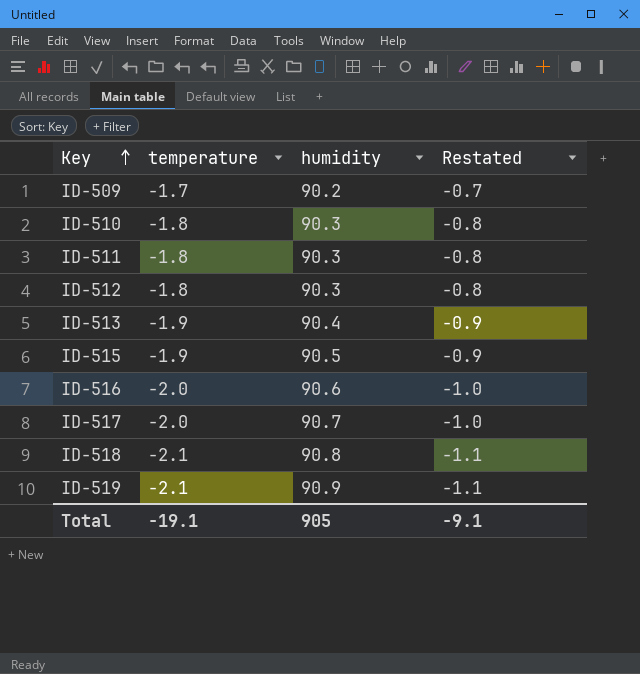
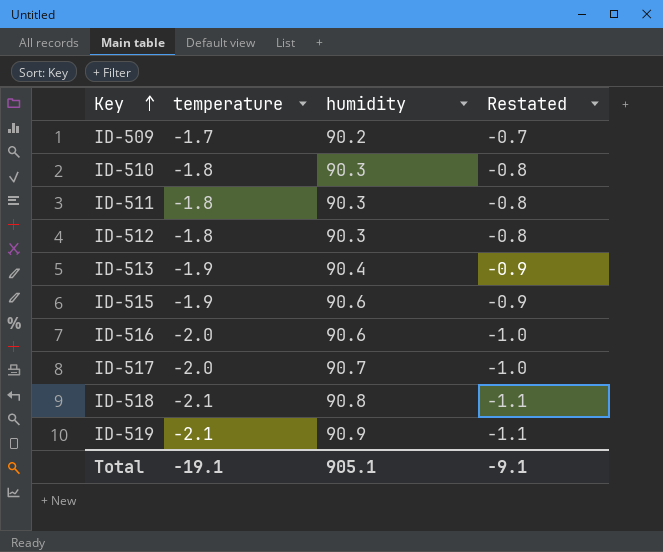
ID-515 | humidity: 90.5 -> 90.6
Total | humidity: 905 -> 905.1

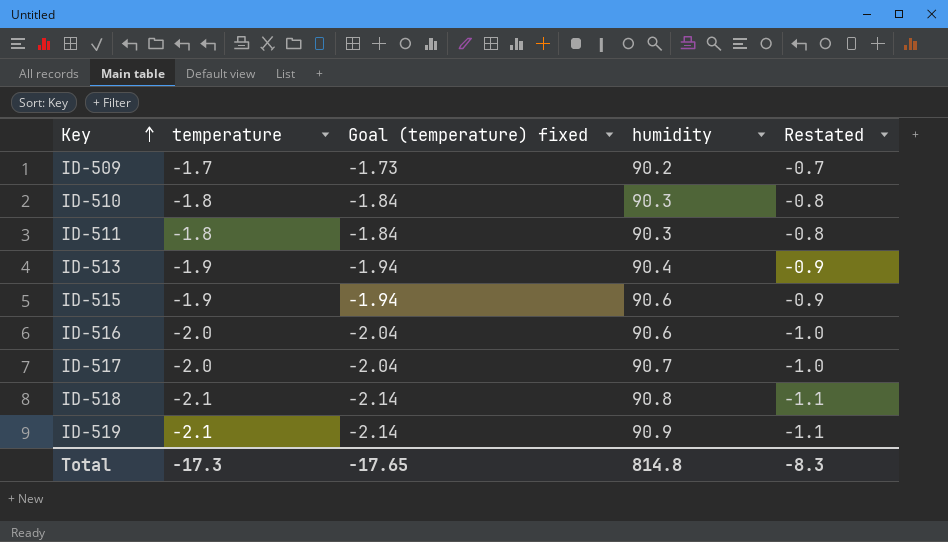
column Goal (temperature) fixed | formula: none -> [temperature] * 1.02
row ID-512: -1.8 | 90.3 | -0.8 -> none
Total | temperature: -19.1 -> -17.3
Total | humidity: 905.1 -> 814.8
Total | Restated: -9.1 -> -8.3

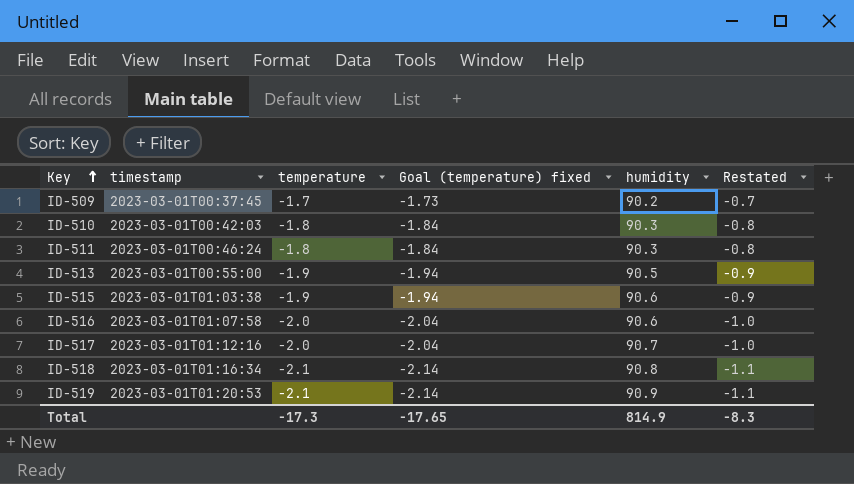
column timestamp | position: none -> 2
ID-513 | humidity: 90.4 -> 90.5
Total | humidity: 814.8 -> 814.9

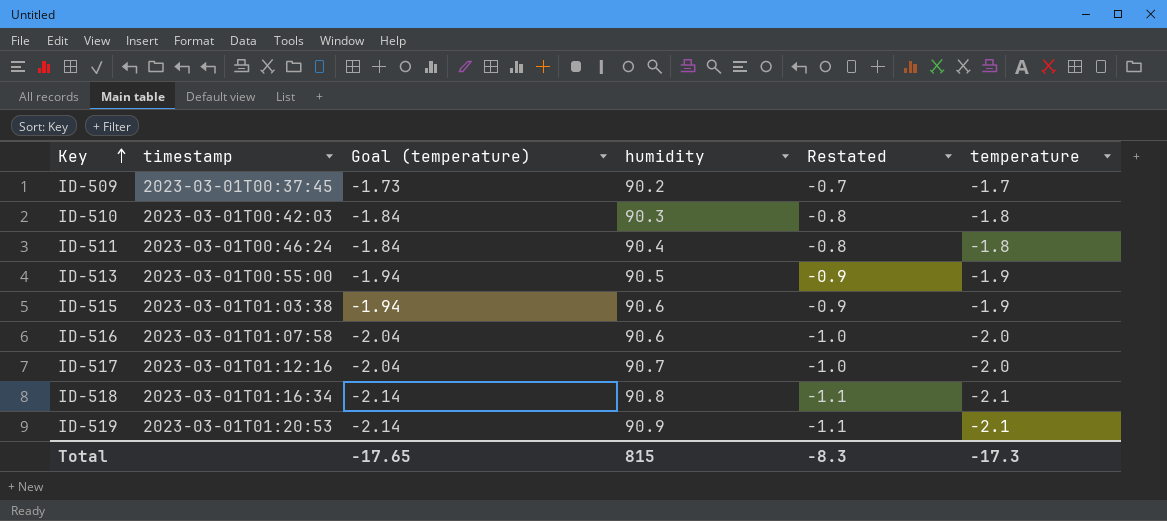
column name: Goal (temperature) fixed -> Goal (temperature)
column temperature | position: 3 -> 6
ID-511 | humidity: 90.3 -> 90.4
Total | humidity: 814.9 -> 815

